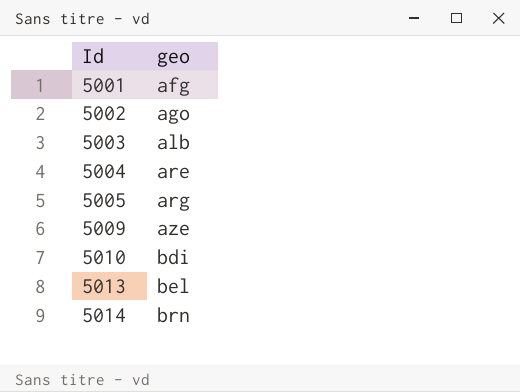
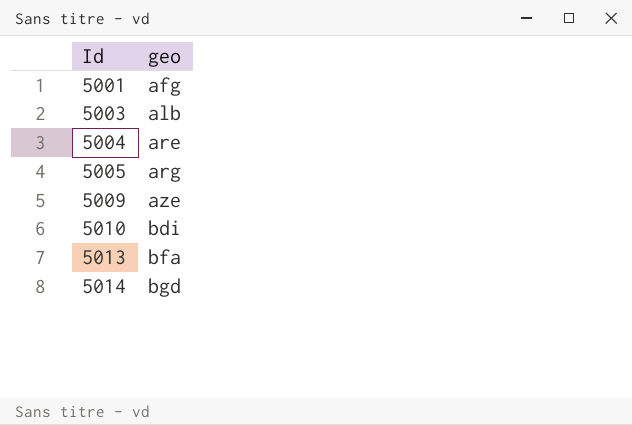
row 5002: ago -> none
5013 | geo: bel -> bfa
5014 | geo: brn -> bgd

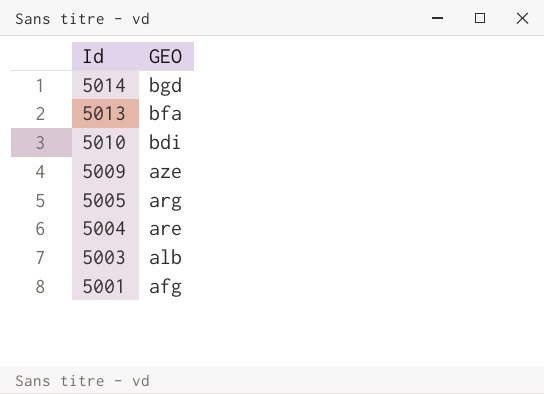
row order: Id ascending -> Id descending
column name: geo -> GEO

